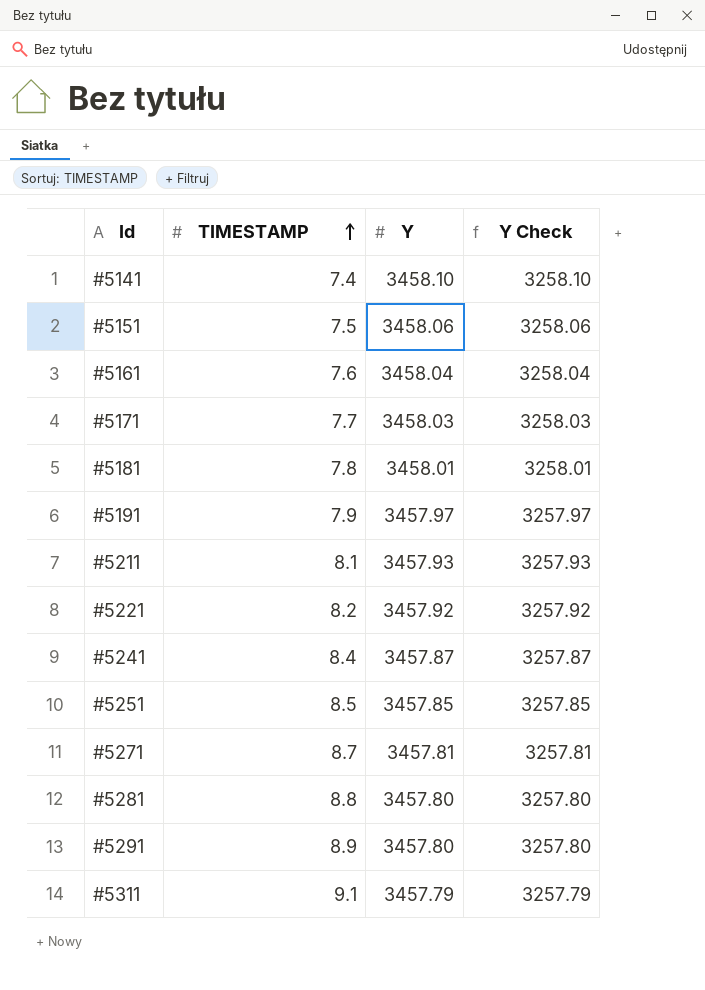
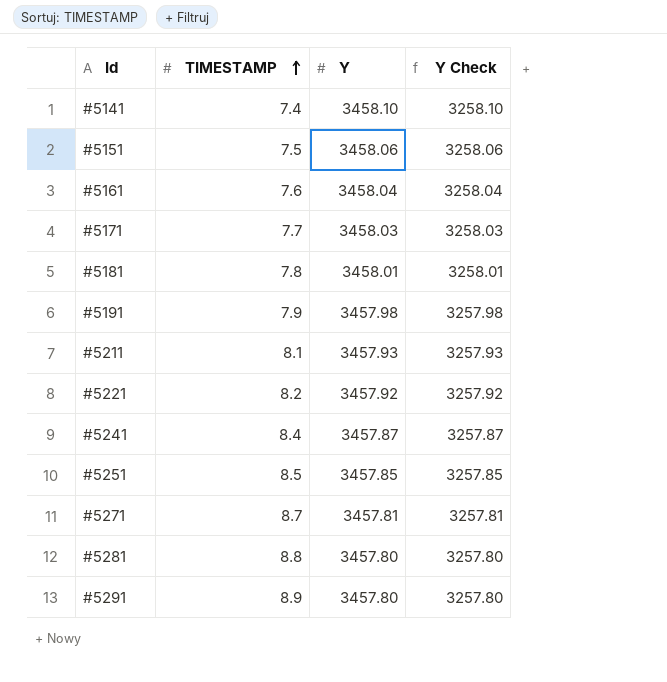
row #5311: 9.1 | 3457.79 | 3257.79 -> none
#5191 | Y: 3457.97 -> 3457.98
#5191 | Y Check: 3257.97 -> 3257.98

